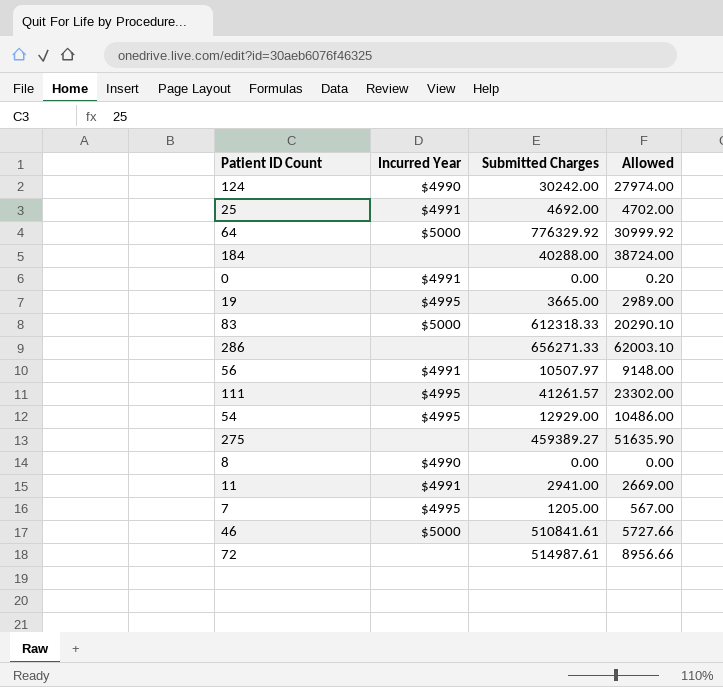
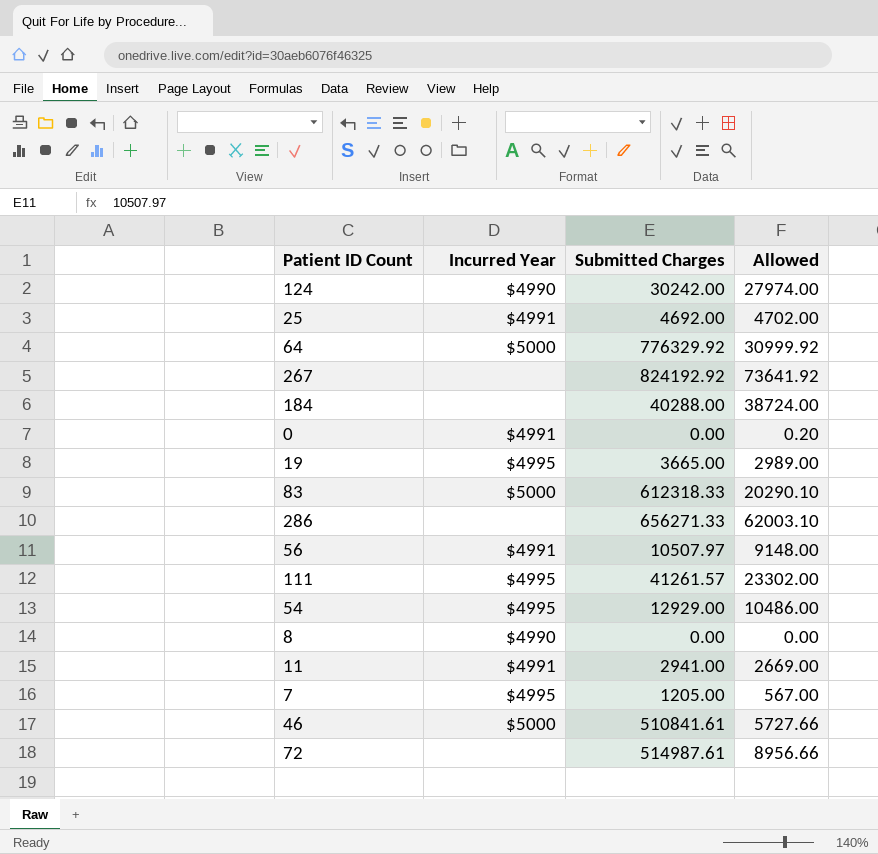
row 275: none | 459389.27 | 51635.90 -> none
row 267: none -> none | 824192.92 | 73641.92

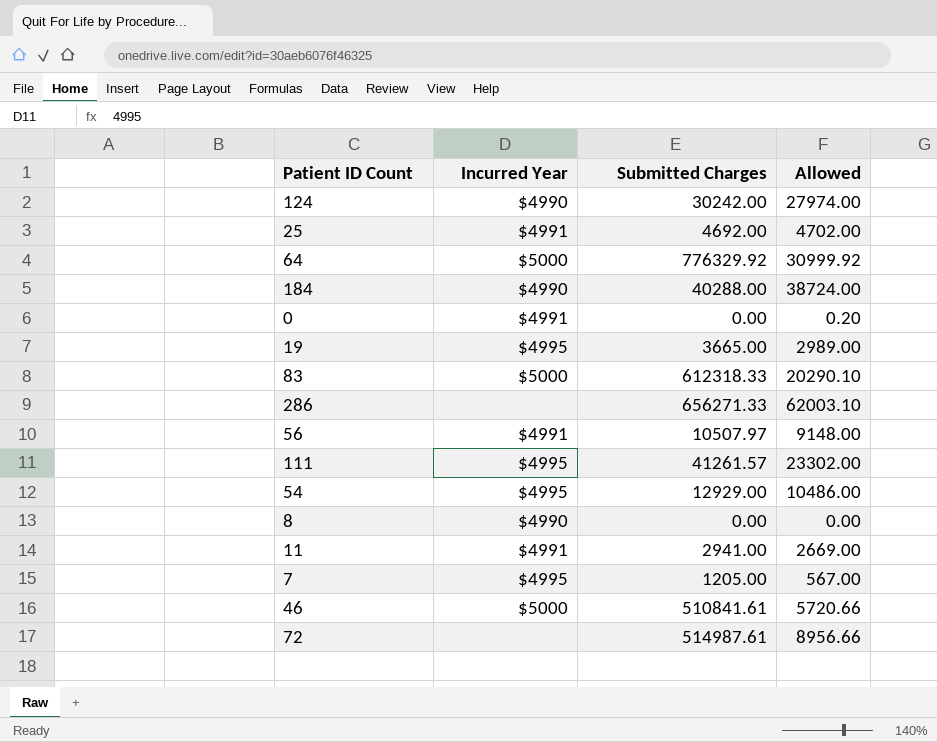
row 267: none | 824192.92 | 73641.92 -> none
184 | Incurred Year: none -> $4990
46 | Allowed: 5727.66 -> 5720.66

